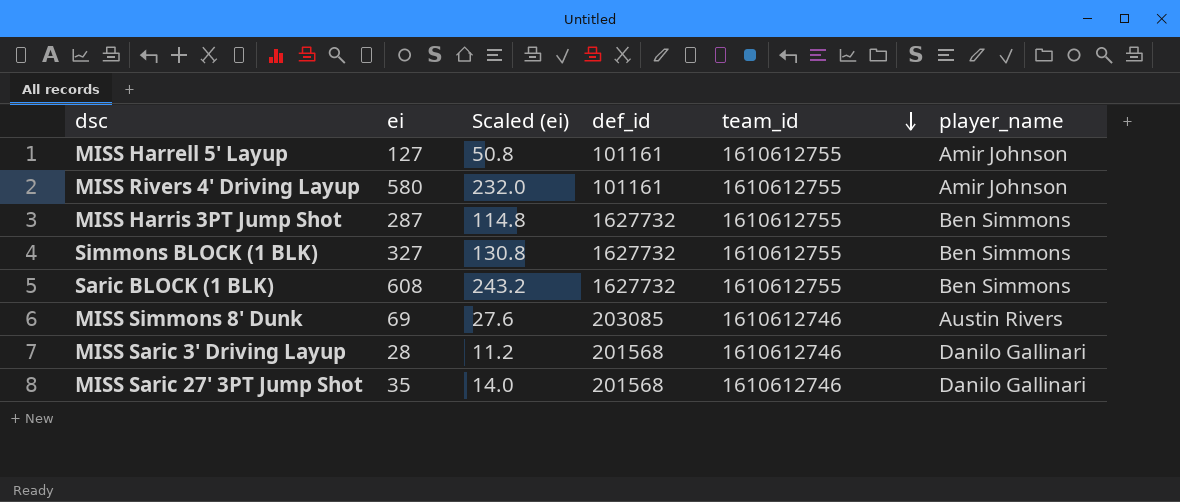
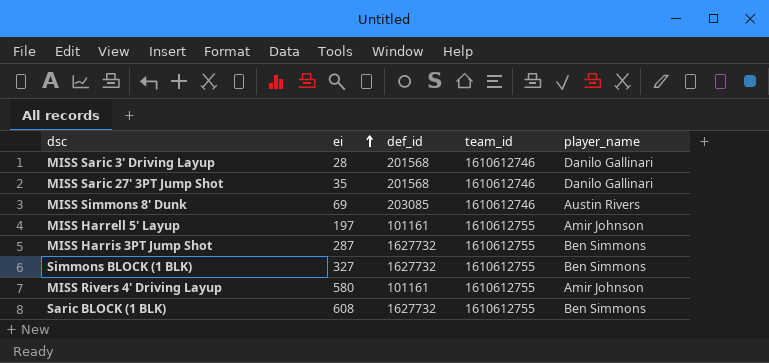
row order: team_id descending -> ei ascending
column Scaled (ei) | formula: [ei] * 0.4 -> none
MISS Harrell 5' Layup | ei: 127 -> 197

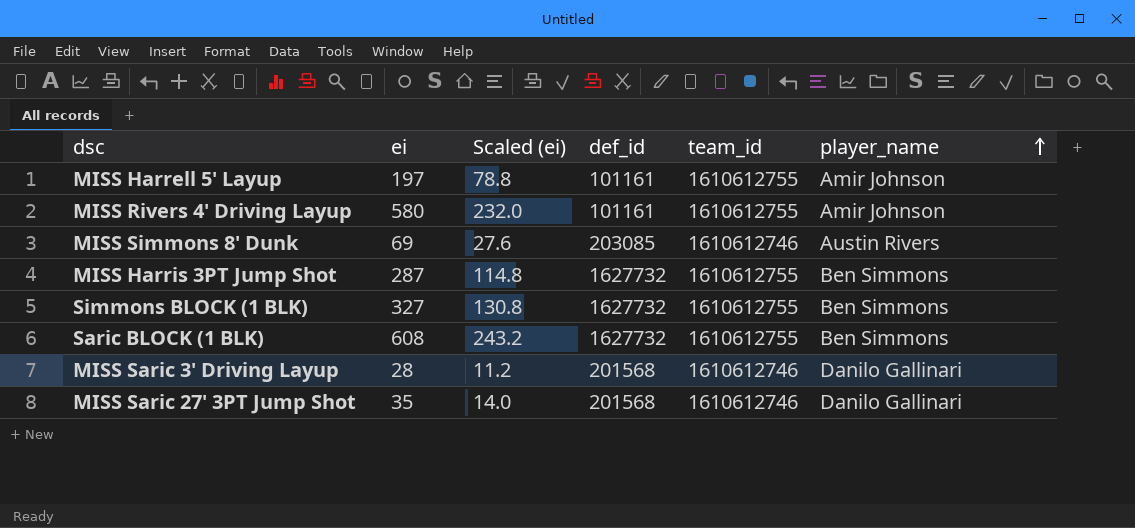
row order: ei ascending -> player_name ascending
column Scaled (ei) | formula: none -> [ei] * 0.4

